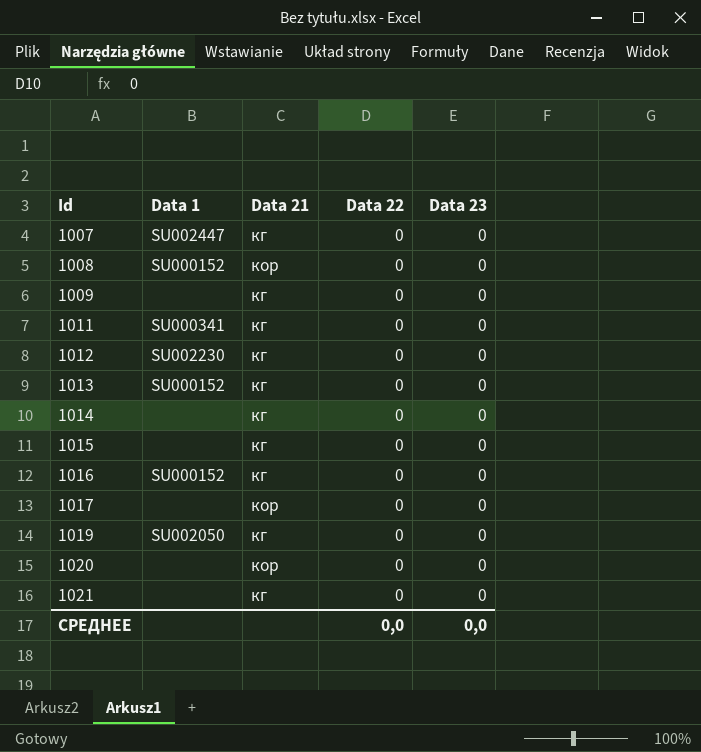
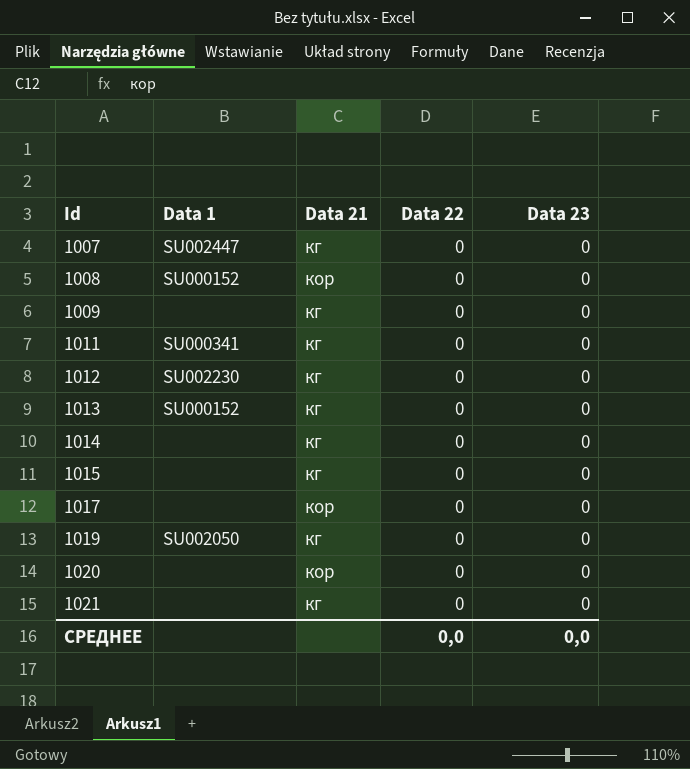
row 1016: SU000152 | кг | 0 | 0 -> none

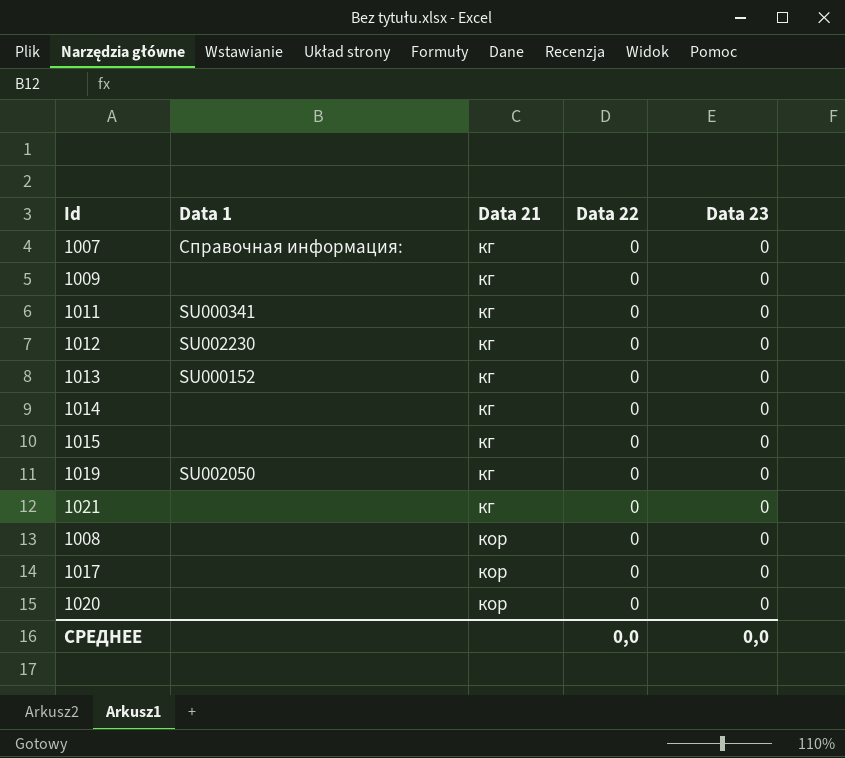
row order: Id ascending -> Data 21 ascending
1007 | Data 1: SU002447 -> Справочная информация:
1008 | Data 1: SU000152 -> none

